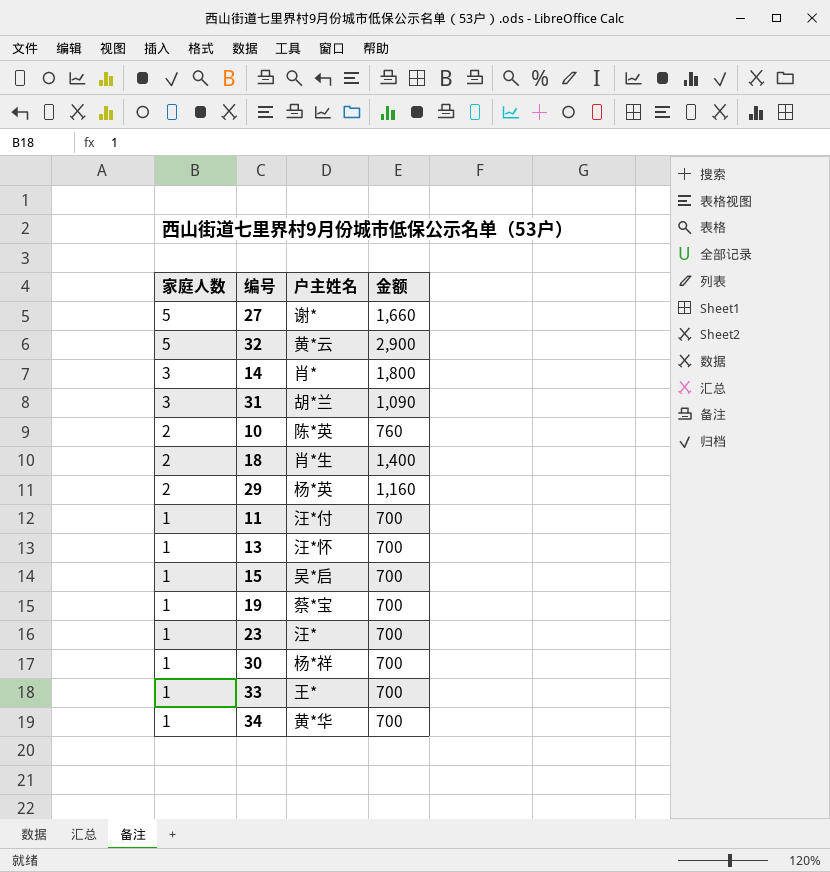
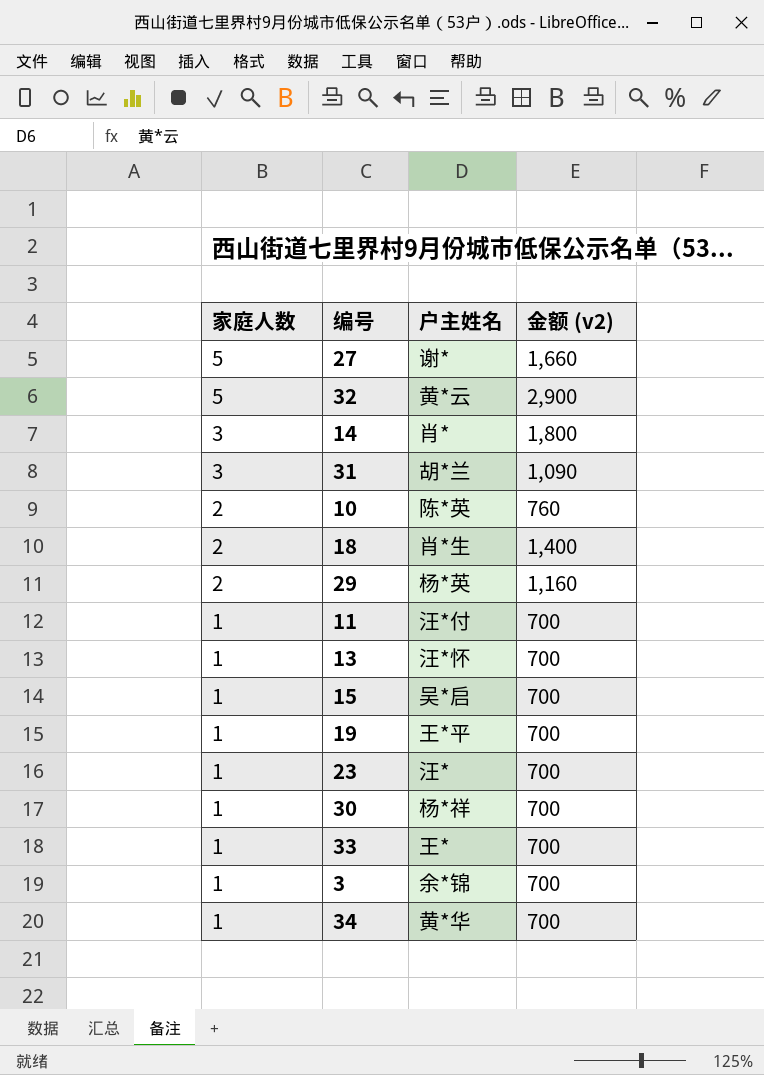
column name: 金额 -> 金额 (v2)
19 | 户主姓名: 蔡*宝 -> 王*平
row 3: none -> 1 | 余*锦 | 700

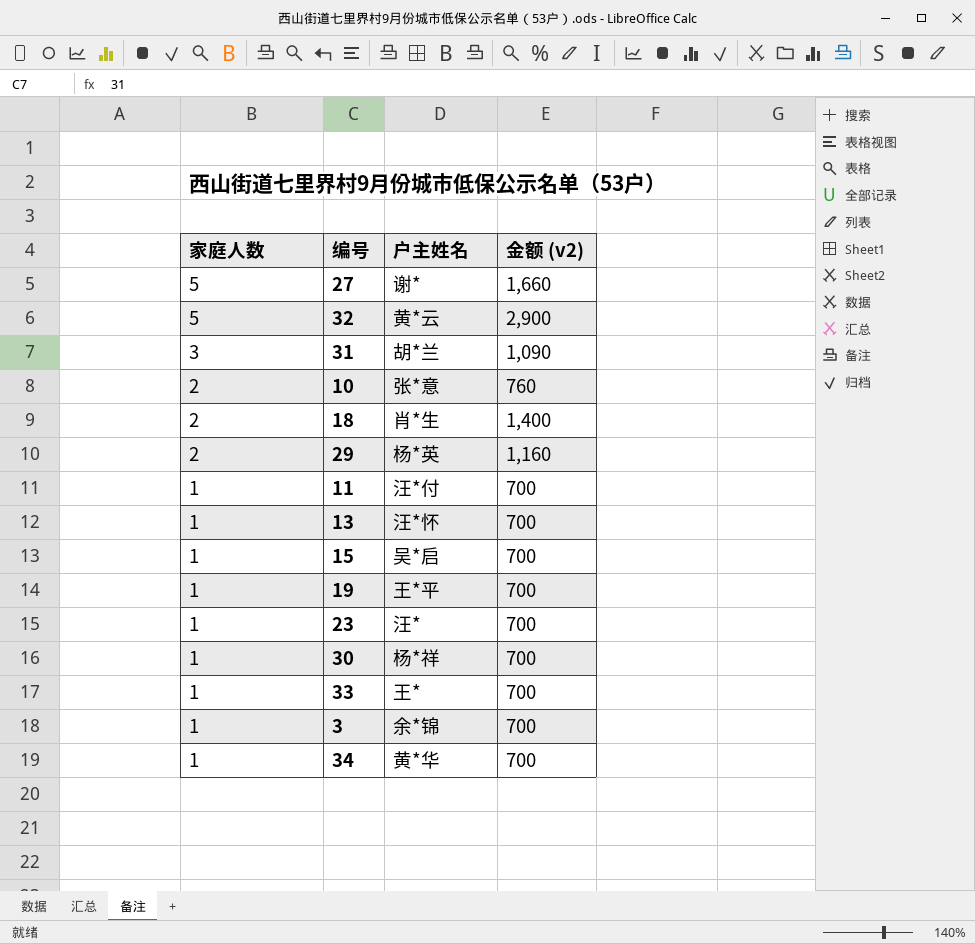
row 14: 3 | 肖* | 1,800 -> none
10 | 户主姓名: 陈*英 -> 张*意

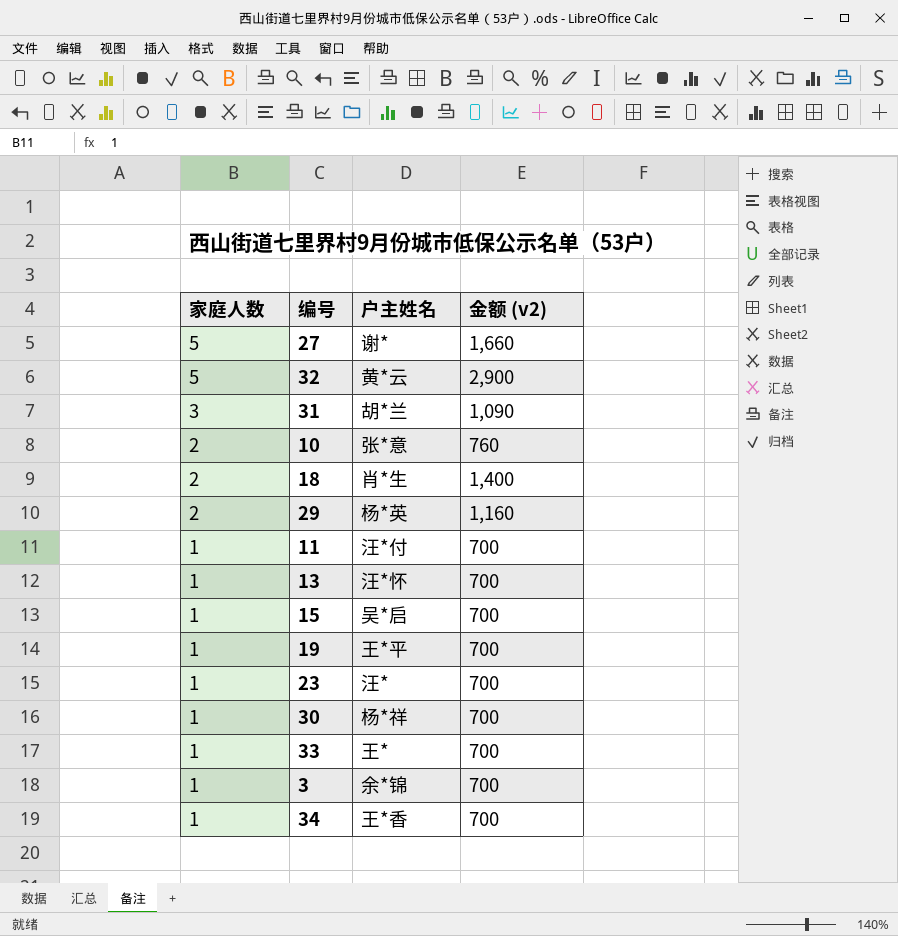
34 | 户主姓名: 黄*华 -> 王*香

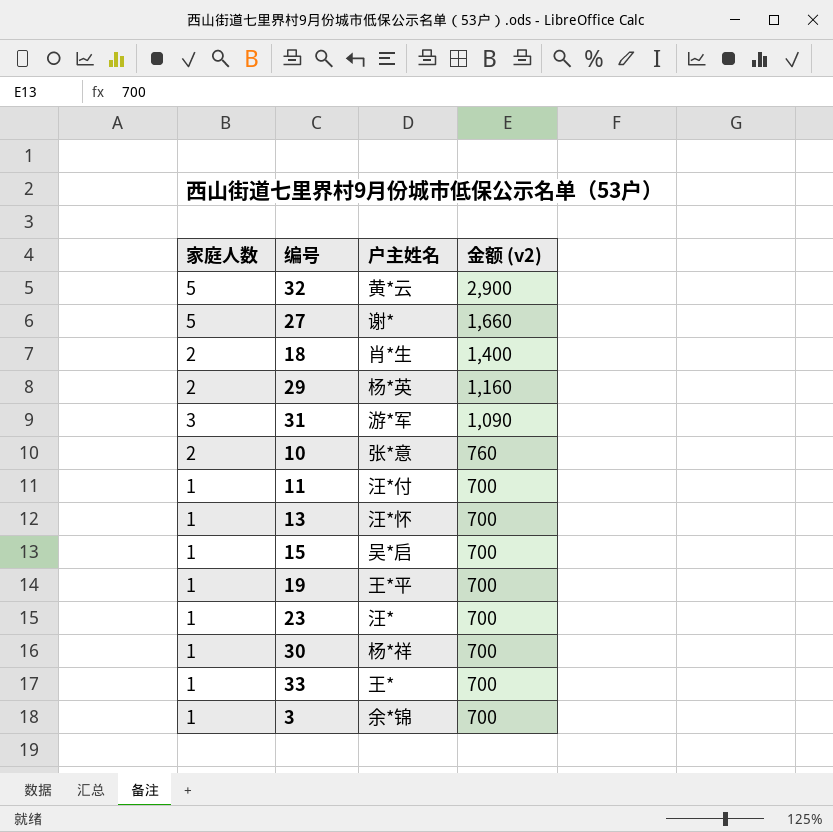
row order: 家庭人数 descending -> 金额 (v2) descending
row 34: 1 | 王*香 | 700 -> none
31 | 户主姓名: 胡*兰 -> 游*军

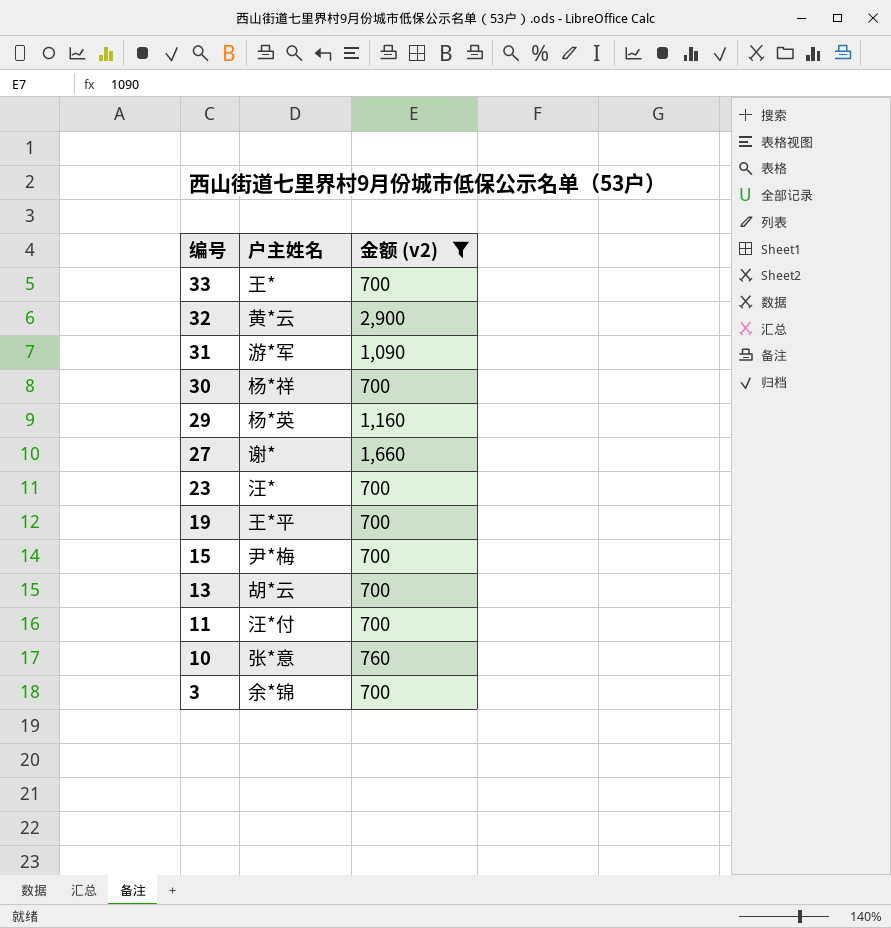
filter: none -> 金额 (v2) != 1,400
row order: 金额 (v2) descending -> 编号 descending
column 家庭人数 | position: 1 -> none
15 | 户主姓名: 吴*启 -> 尹*梅
13 | 户主姓名: 汪*怀 -> 胡*云

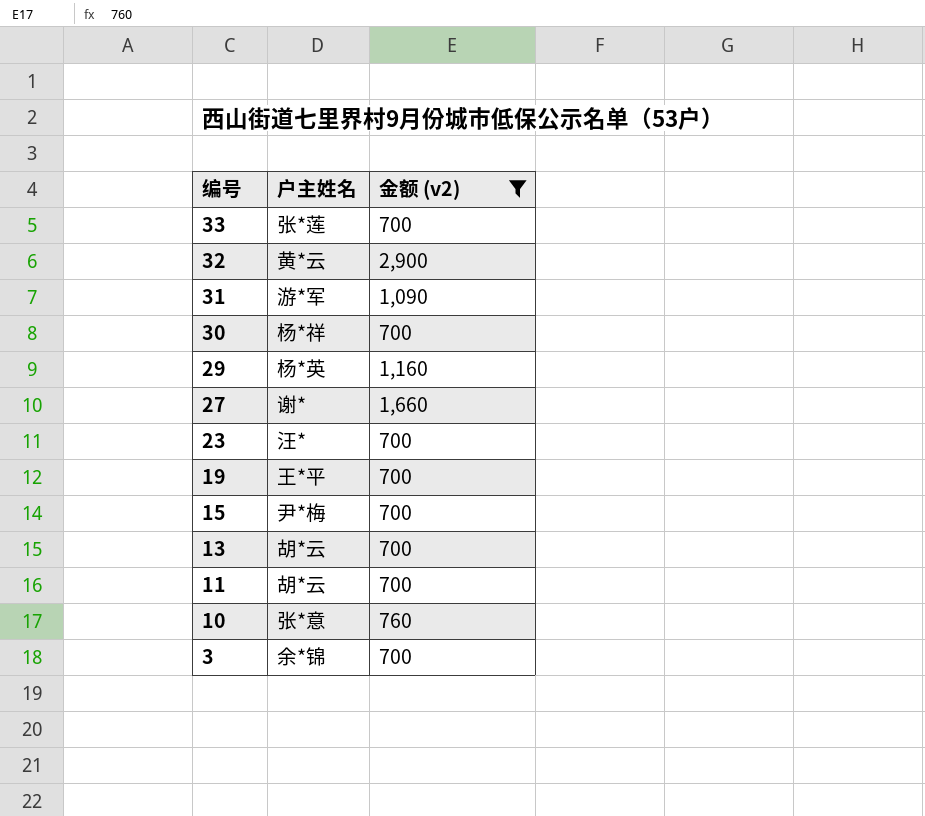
33 | 户主姓名: 王* -> 张*莲
11 | 户主姓名: 汪*付 -> 胡*云

